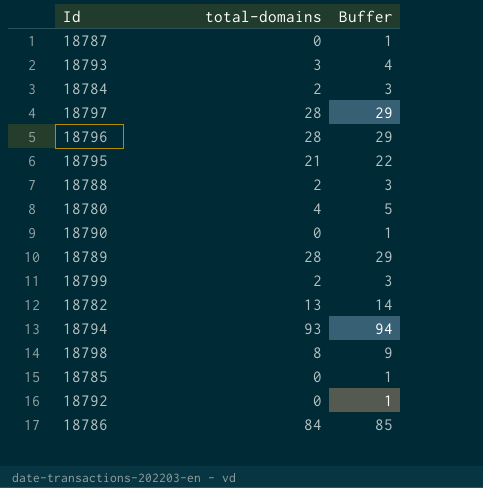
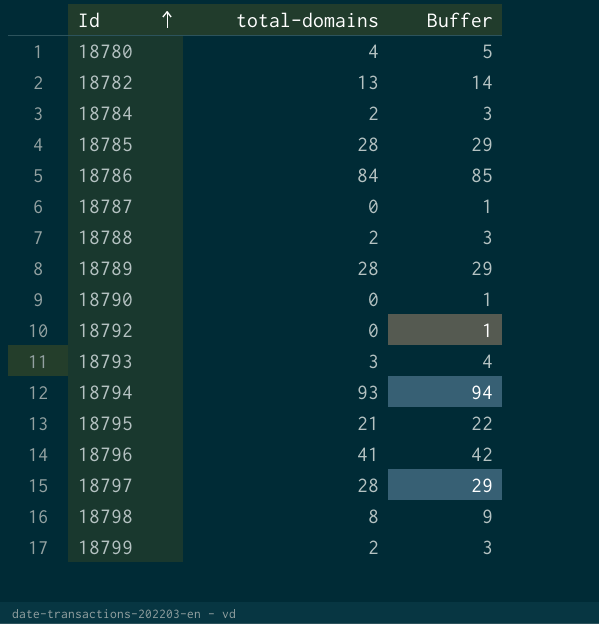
row order: none -> Id ascending
18785 | total-domains: 0 -> 28
18785 | Buffer: 1 -> 29
18796 | total-domains: 28 -> 41
18796 | Buffer: 29 -> 42

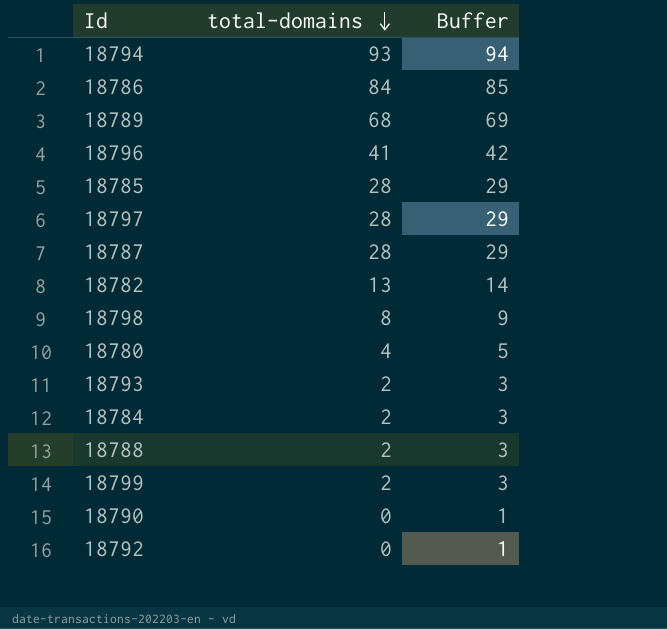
row order: Id ascending -> total-domains descending
row 18795: 21 | 22 -> none
18789 | total-domains: 28 -> 68
18789 | Buffer: 29 -> 69
18787 | total-domains: 0 -> 28
18787 | Buffer: 1 -> 29
18793 | total-domains: 3 -> 2
18793 | Buffer: 4 -> 3

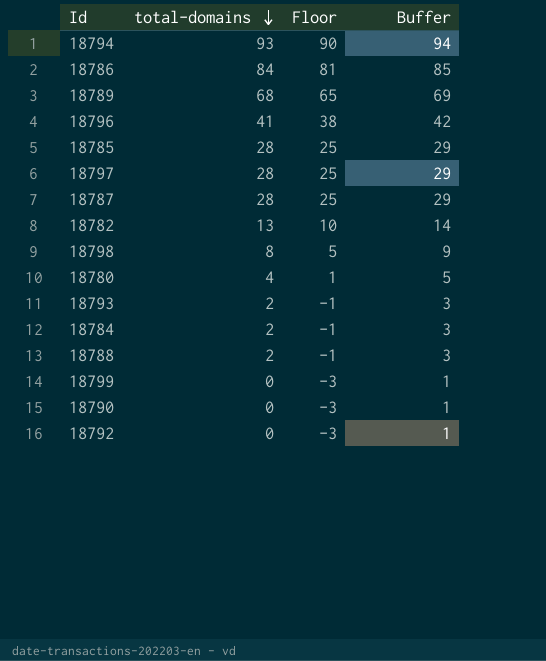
column Floor | formula: none -> [total-domains] - 3
18799 | total-domains: 2 -> 0
18799 | Buffer: 3 -> 1

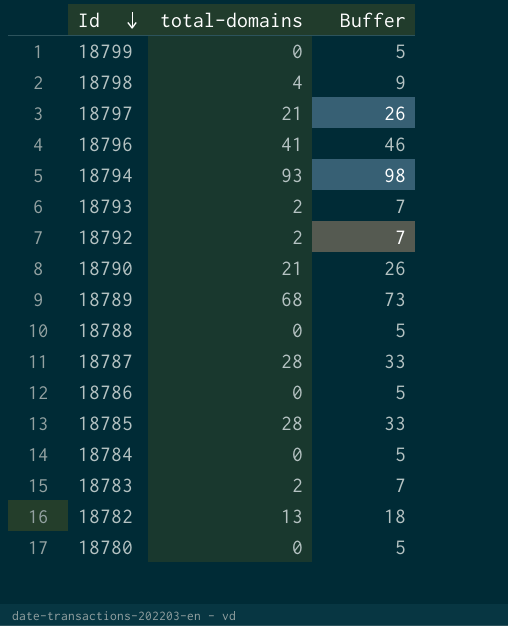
row order: total-domains descending -> Id descending
column Floor | formula: [total-domains] - 3 -> none
column Buffer | formula: [total-domains] + 1 -> [total-domains] + 5
18798 | total-domains: 8 -> 4
18797 | total-domains: 28 -> 21
18792 | total-domains: 0 -> 2
18790 | total-domains: 0 -> 21
18788 | total-domains: 2 -> 0
18786 | total-domains: 84 -> 0
18784 | total-domains: 2 -> 0
row 18783: none -> 2 | 7
18780 | total-domains: 4 -> 0

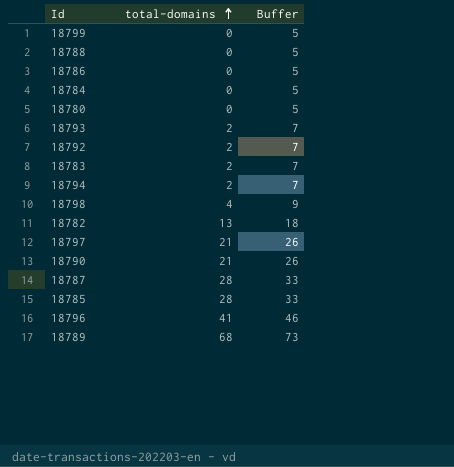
row order: Id descending -> total-domains ascending
18794 | total-domains: 93 -> 2
18794 | Buffer: 98 -> 7

